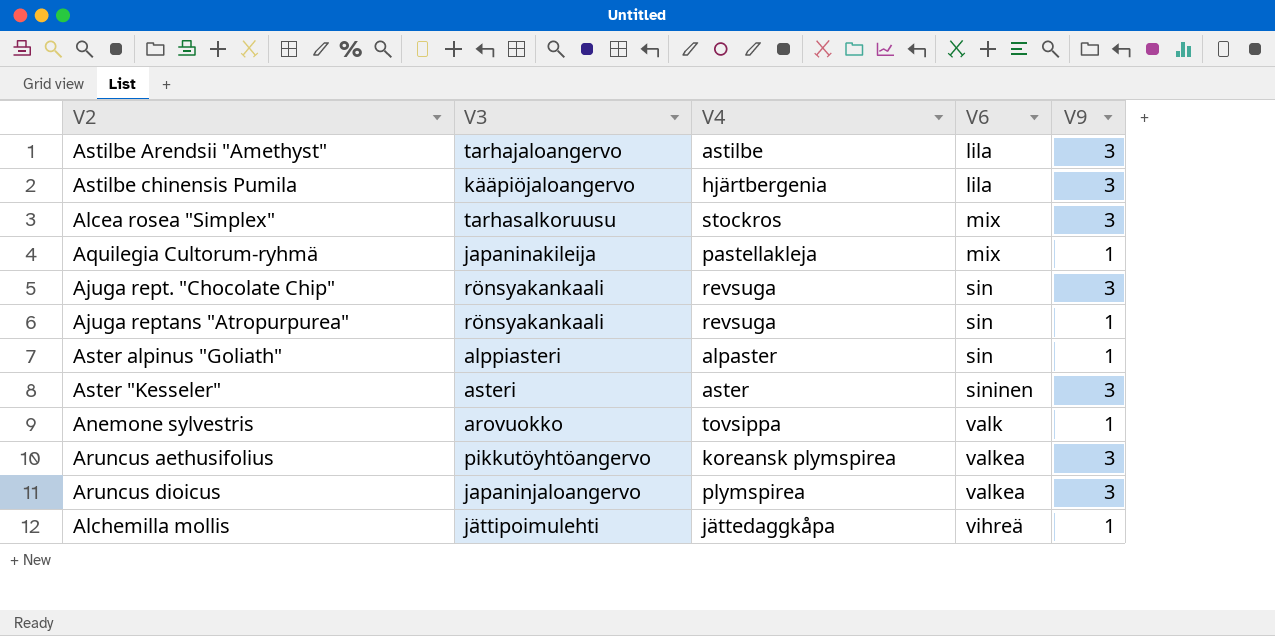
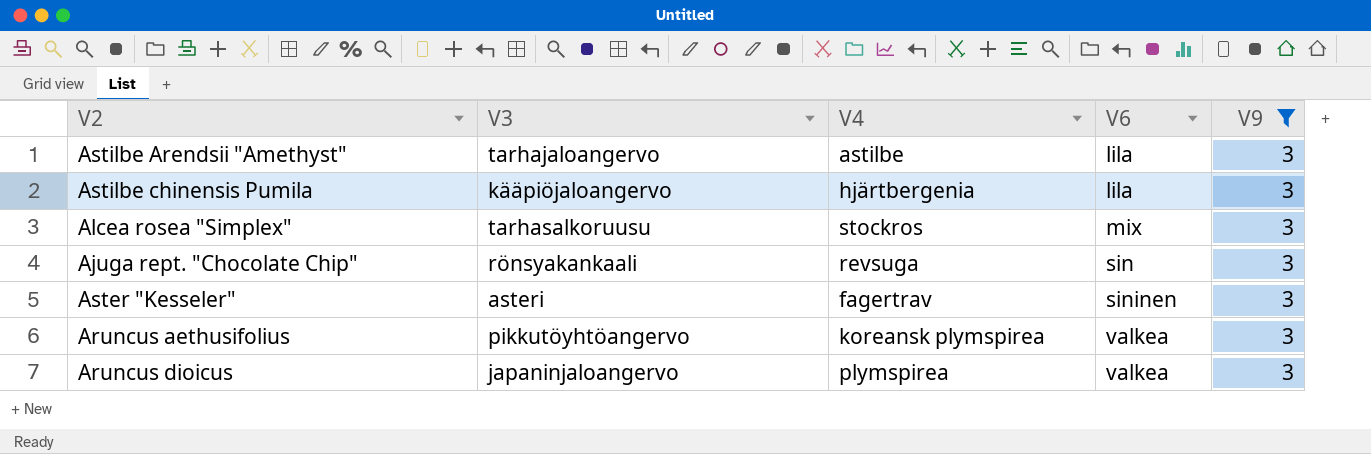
filter: none -> V9 = 3
Aster "Kesseler" | V4: aster -> fagertrav

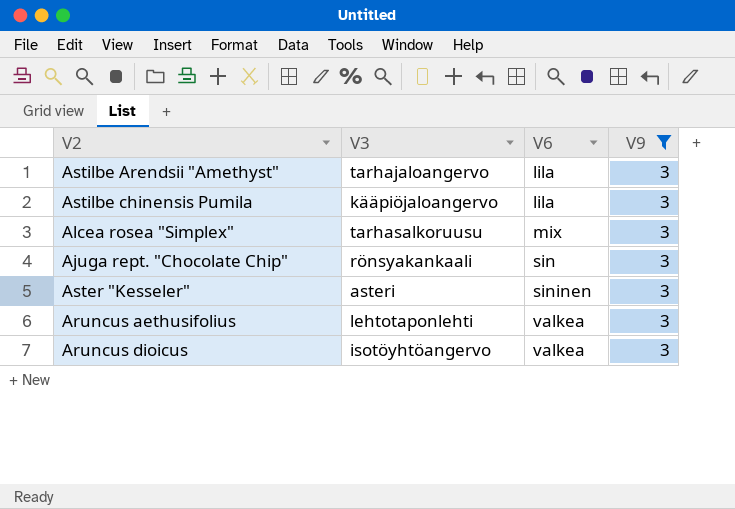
column V4 | position: 3 -> none
Aruncus aethusifolius | V3: pikkutöyhtöangervo -> lehtotaponlehti
Aruncus dioicus | V3: japaninjaloangervo -> isotöyhtöangervo

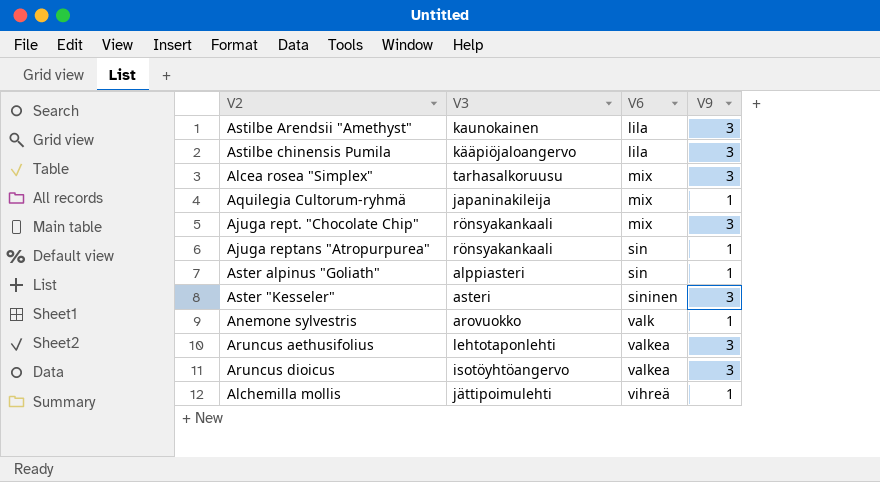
filter: V9 = 3 -> none
Astilbe Arendsii "Amethyst" | V3: tarhajaloangervo -> kaunokainen
Ajuga rept. "Chocolate Chip" | V6: sin -> mix

